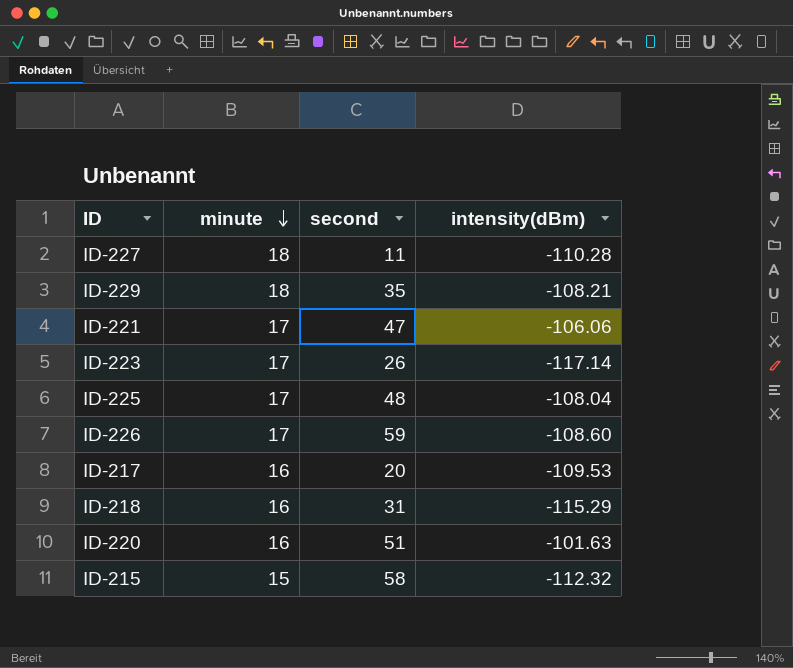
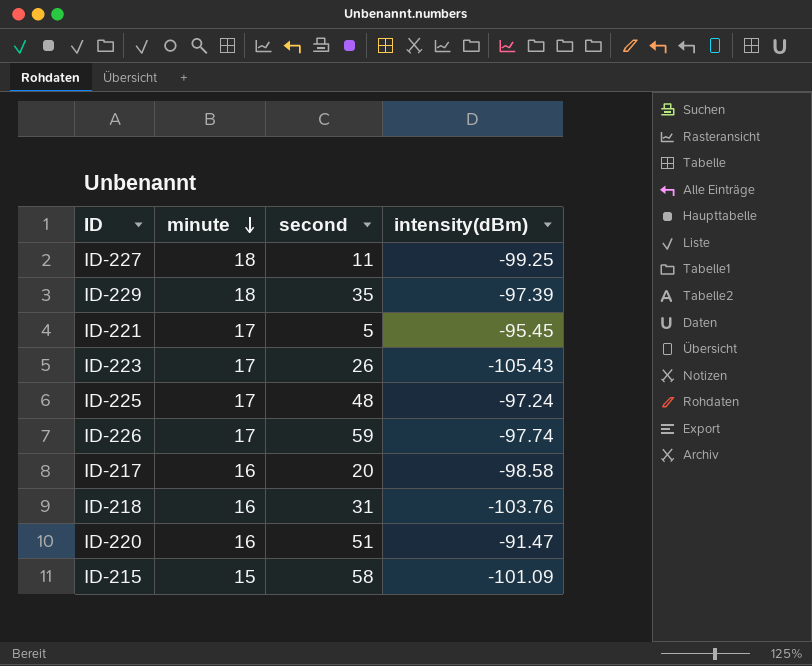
ID-227 | intensity(dBm): -110.28 -> -99.25
ID-229 | intensity(dBm): -108.21 -> -97.39
ID-221 | second: 47 -> 5
ID-221 | intensity(dBm): -106.06 -> -95.45
ID-223 | intensity(dBm): -117.14 -> -105.43
ID-225 | intensity(dBm): -108.04 -> -97.24
ID-226 | intensity(dBm): -108.60 -> -97.74
ID-217 | intensity(dBm): -109.53 -> -98.58
ID-218 | intensity(dBm): -115.29 -> -103.76
ID-220 | intensity(dBm): -101.63 -> -91.47
ID-215 | intensity(dBm): -112.32 -> -101.09

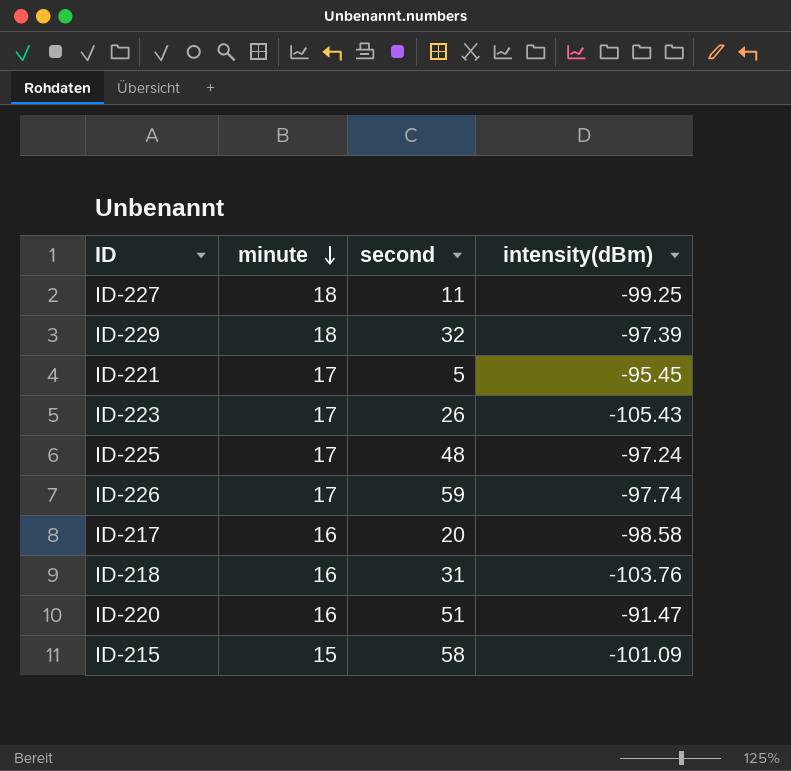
ID-229 | second: 35 -> 32

